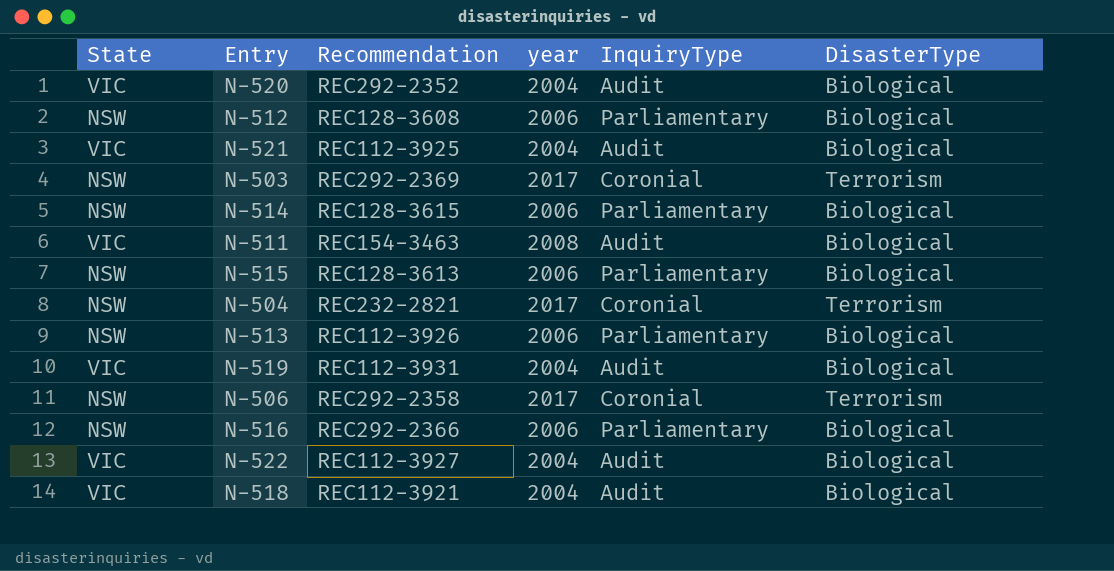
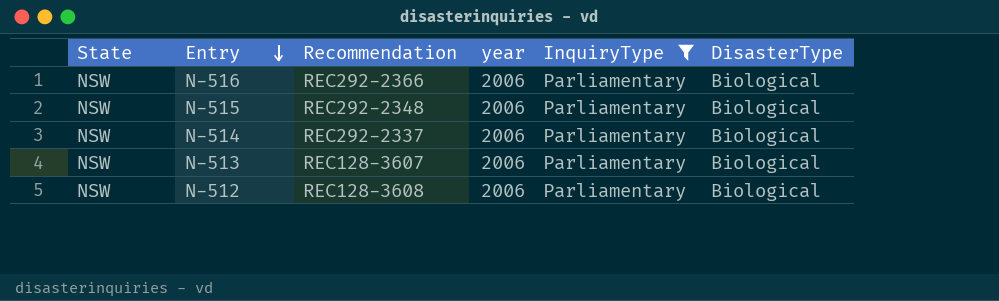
filter: none -> InquiryType = Parliamentary
row order: none -> Entry descending
N-515 | Recommendation: REC128-3613 -> REC292-2348
N-514 | Recommendation: REC128-3615 -> REC292-2337
N-513 | Recommendation: REC112-3926 -> REC128-3607

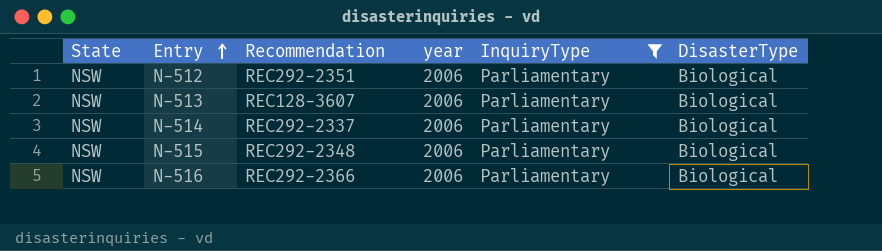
row order: Entry descending -> Entry ascending
N-512 | Recommendation: REC128-3608 -> REC292-2351

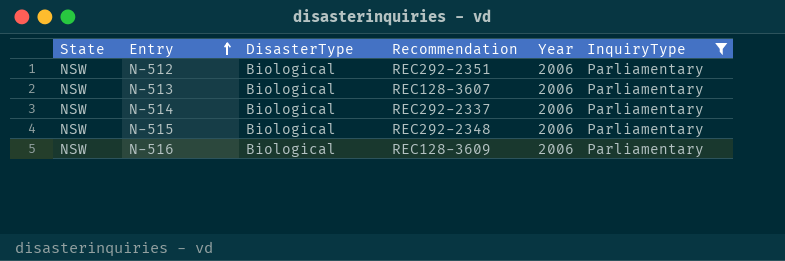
column DisasterType | position: 6 -> 3
column name: year -> Year
N-516 | Recommendation: REC292-2366 -> REC128-3609

